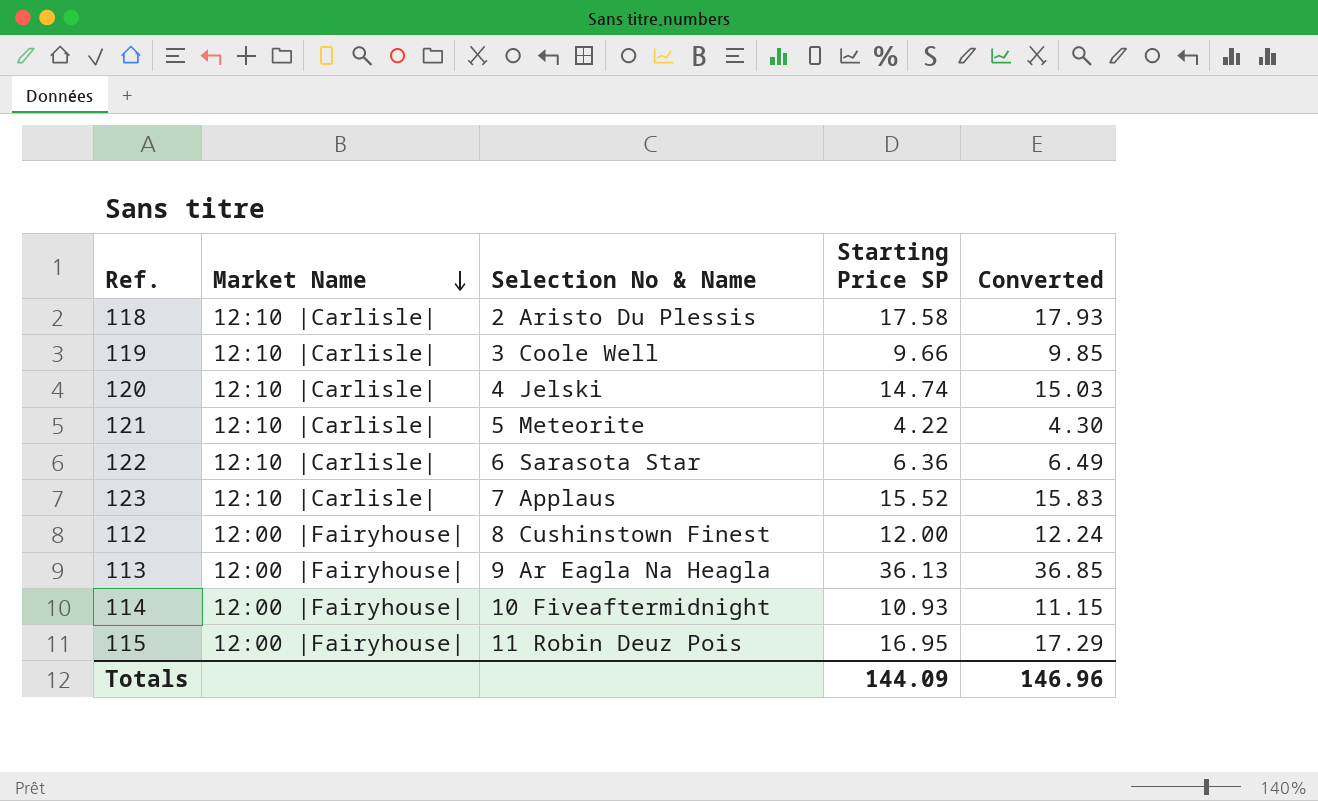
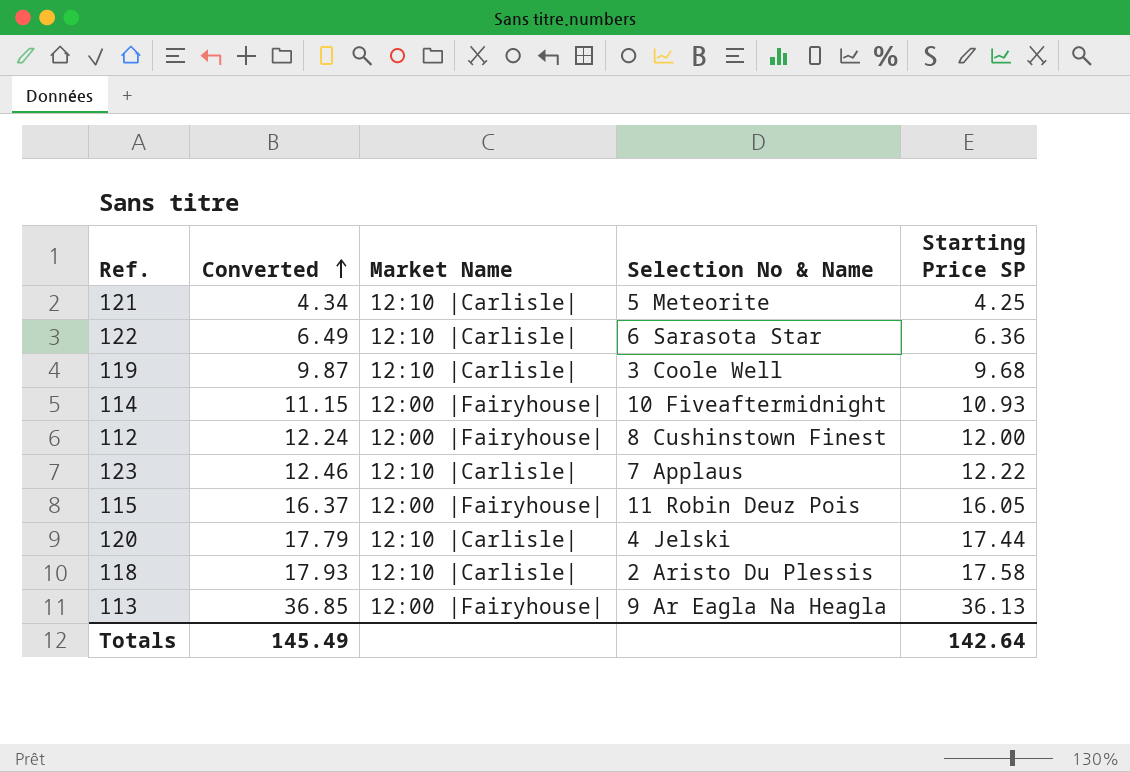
row order: Market Name descending -> Converted ascending
column Converted | position: 5 -> 2
121 | Converted: 4.30 -> 4.34
121 | Starting Price SP: 4.22 -> 4.25
119 | Converted: 9.85 -> 9.87
119 | Starting Price SP: 9.66 -> 9.68
123 | Converted: 15.83 -> 12.46
123 | Starting Price SP: 15.52 -> 12.22
115 | Converted: 17.29 -> 16.37
115 | Starting Price SP: 16.95 -> 16.05
120 | Converted: 15.03 -> 17.79
120 | Starting Price SP: 14.74 -> 17.44
Totals | Converted: 146.96 -> 145.49
Totals | Starting Price SP: 144.09 -> 142.64

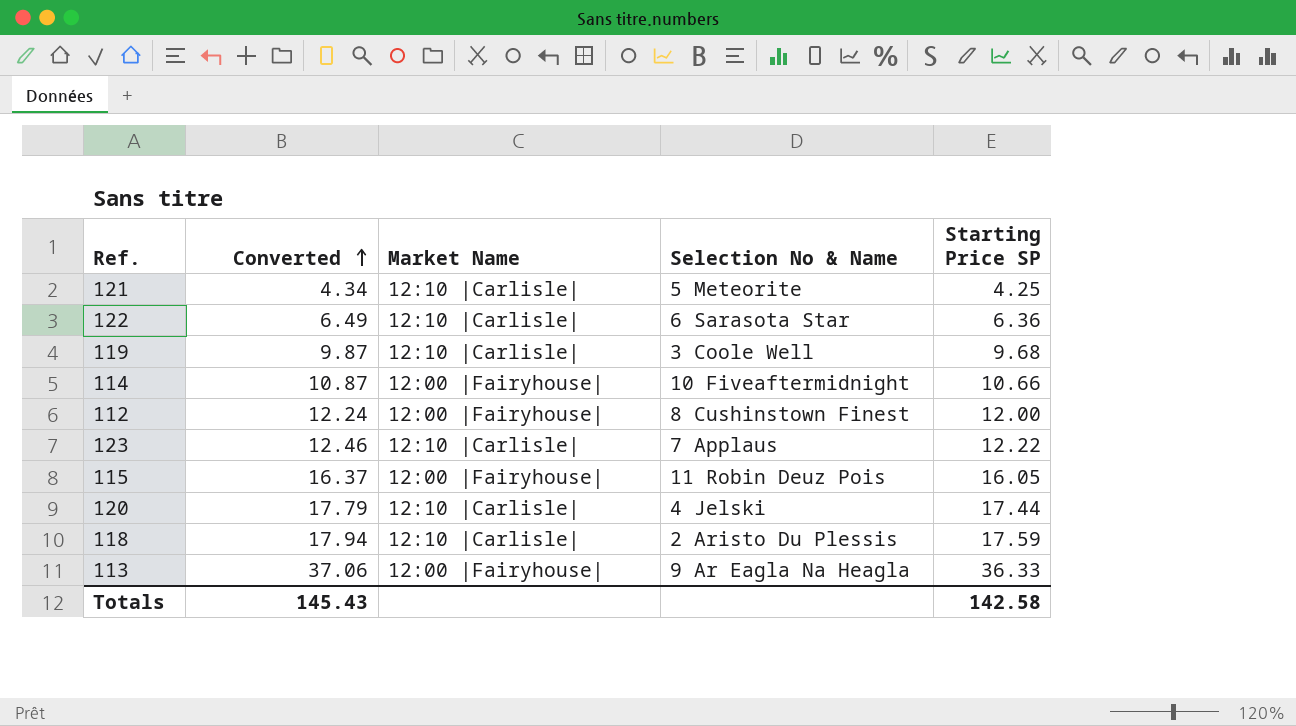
114 | Converted: 11.15 -> 10.87
114 | Starting Price SP: 10.93 -> 10.66
118 | Converted: 17.93 -> 17.94
118 | Starting Price SP: 17.58 -> 17.59
113 | Converted: 36.85 -> 37.06
113 | Starting Price SP: 36.13 -> 36.33
Totals | Converted: 145.49 -> 145.43
Totals | Starting Price SP: 142.64 -> 142.58

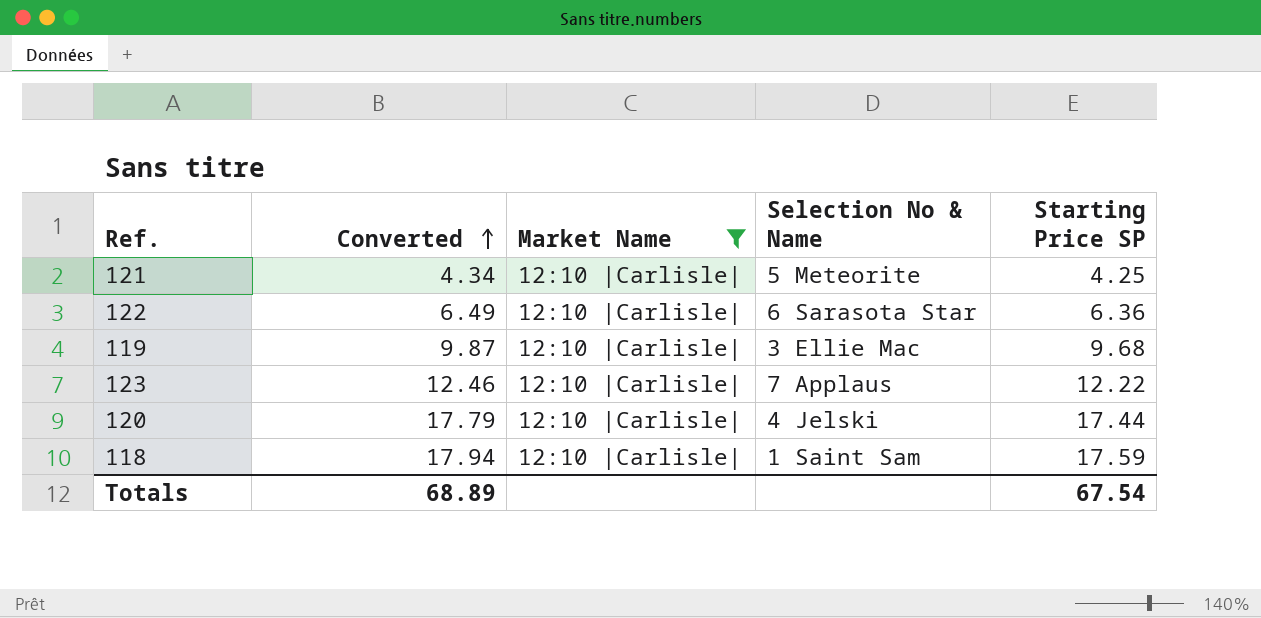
filter: none -> Market Name = 12:10 |Carlisle|
119 | Selection No & Name: 3 Coole Well -> 3 Ellie Mac
118 | Selection No & Name: 2 Aristo Du Plessis -> 1 Saint Sam
Totals | Converted: 145.43 -> 68.89
Totals | Starting Price SP: 142.58 -> 67.54

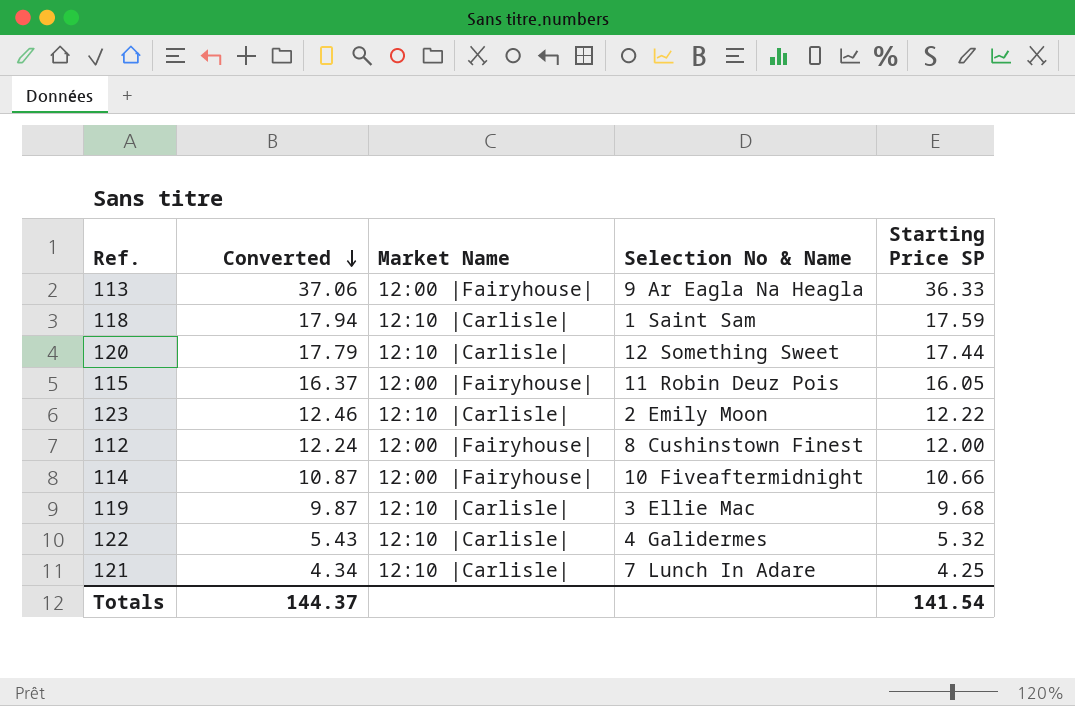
filter: Market Name = 12:10 |Carlisle| -> none
row order: Converted ascending -> Converted descending
120 | Selection No & Name: 4 Jelski -> 12 Something Sweet
123 | Selection No & Name: 7 Applaus -> 2 Emily Moon
122 | Converted: 6.49 -> 5.43
122 | Selection No & Name: 6 Sarasota Star -> 4 Galidermes
122 | Starting Price SP: 6.36 -> 5.32
121 | Selection No & Name: 5 Meteorite -> 7 Lunch In Adare
Totals | Converted: 68.89 -> 144.37
Totals | Starting Price SP: 67.54 -> 141.54

